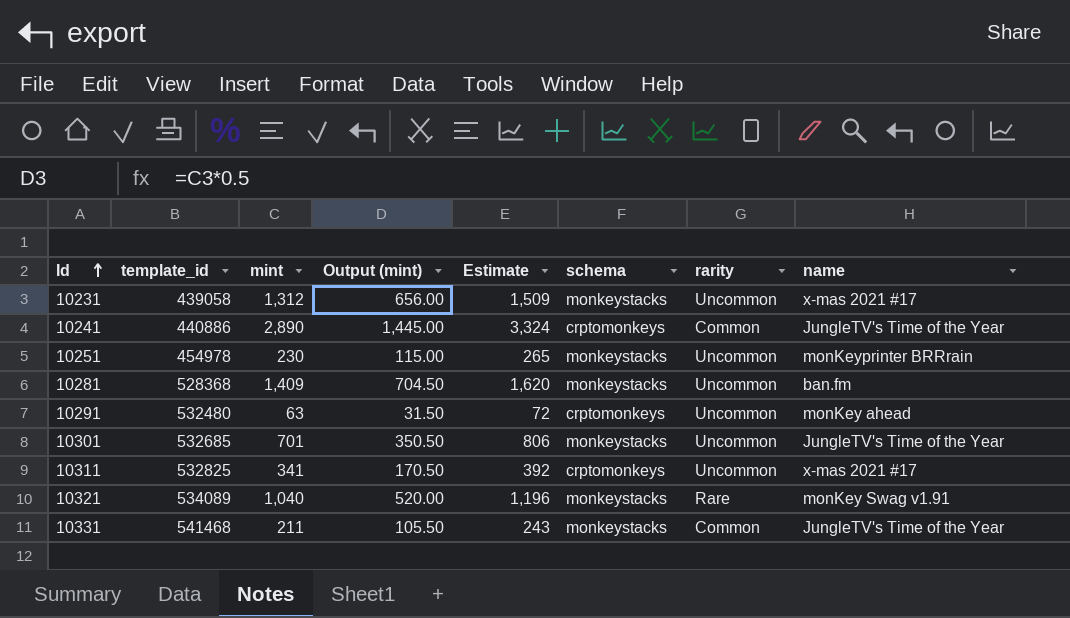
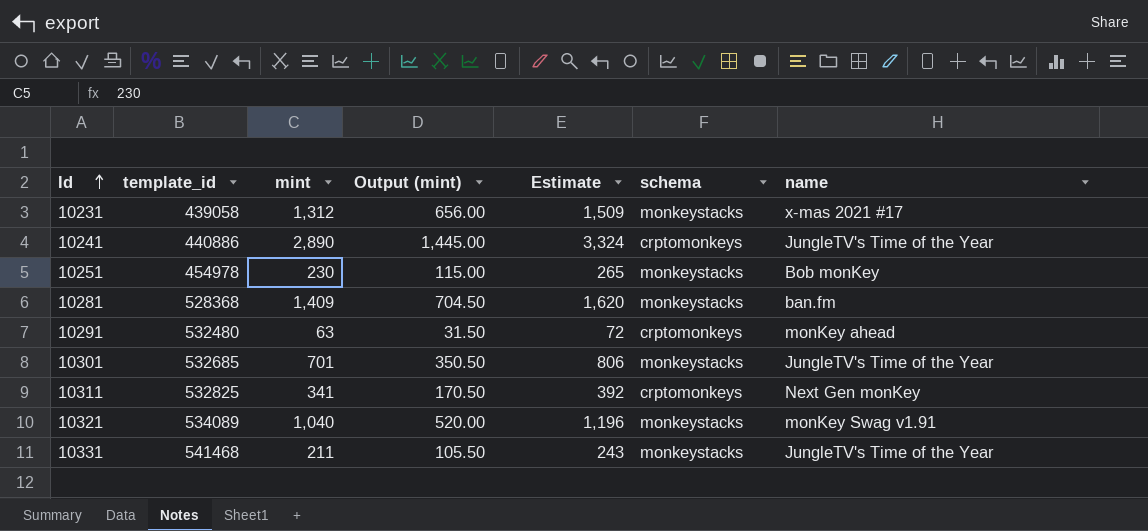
column rarity | position: 7 -> none
10251 | name: monKeyprinter BRRrain -> Bob monKey
10311 | name: x-mas 2021 #17 -> Next Gen monKey

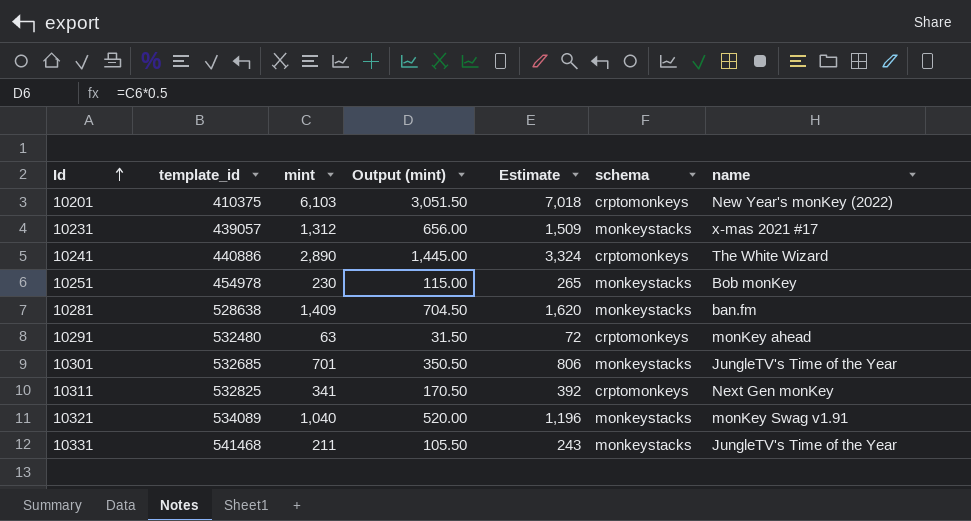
row 10201: none -> 410375 | 6,103 | 3,051.50 | 7,018 | crptomonkeys | New Year's monKey (2022)
10231 | template_id: 439058 -> 439057
10241 | name: JungleTV's Time of the Year -> The White Wizard
10281 | template_id: 528368 -> 528638

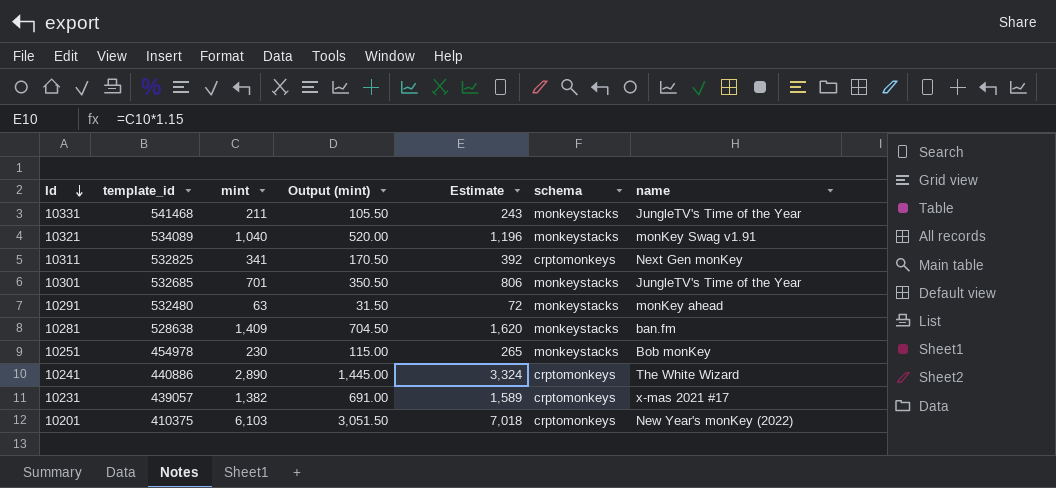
row order: Id ascending -> Id descending
10291 | schema: crptomonkeys -> monkeystacks
10231 | mint: 1,312 -> 1,382
10231 | Output (mint): 656.00 -> 691.00
10231 | Estimate: 1,509 -> 1,589
10231 | schema: monkeystacks -> crptomonkeys

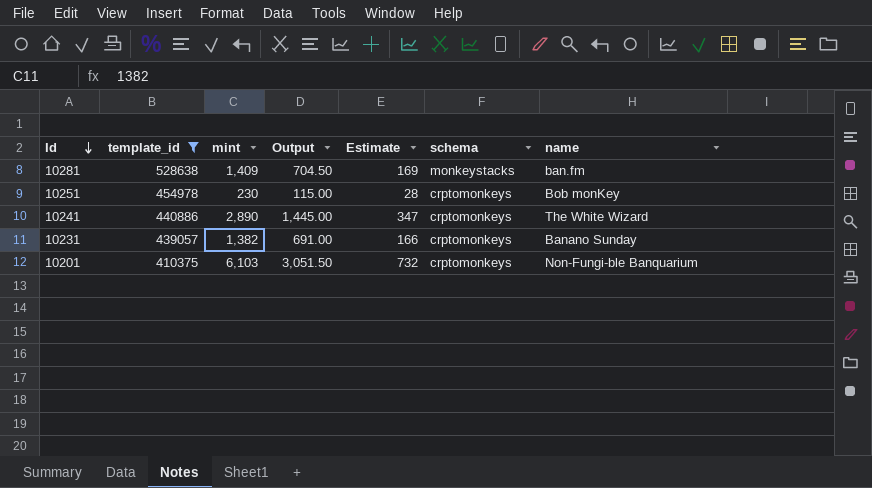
filter: none -> template_id <= 528638
column name: Output (mint) -> Output
column Estimate | formula: [mint] * 1.15 -> [mint] * 0.12
10251 | schema: monkeystacks -> crptomonkeys
10231 | name: x-mas 2021 #17 -> Banano Sunday
10201 | name: New Year's monKey (2022) -> Non-Fungi-ble Banquarium

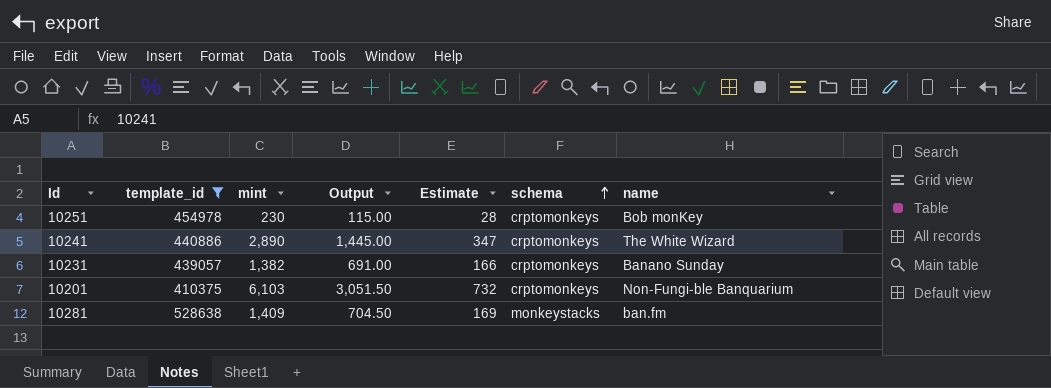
row order: Id descending -> schema ascending

